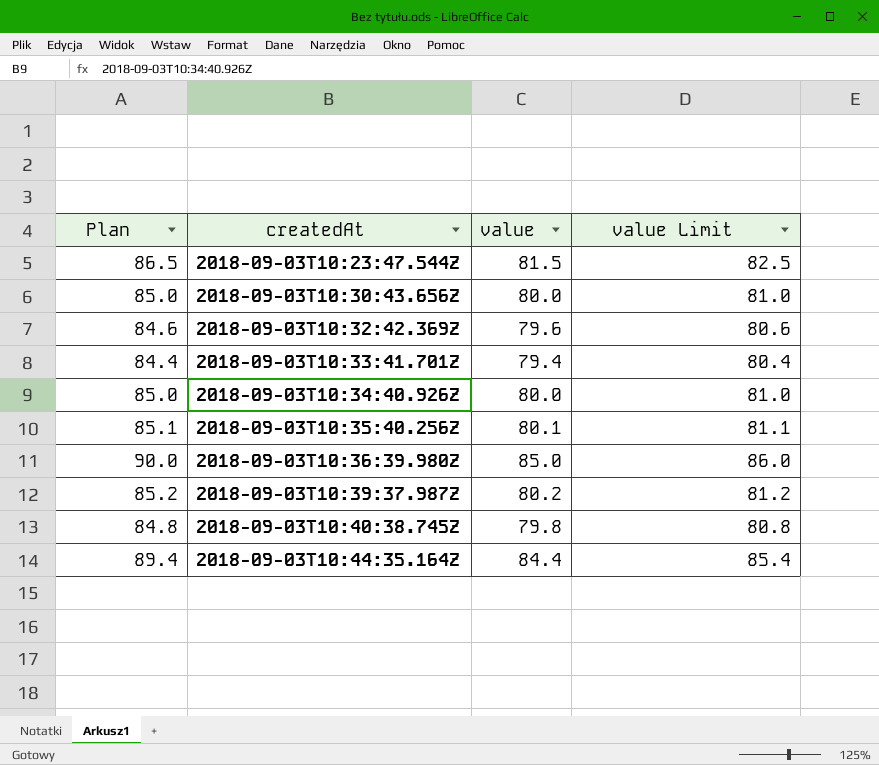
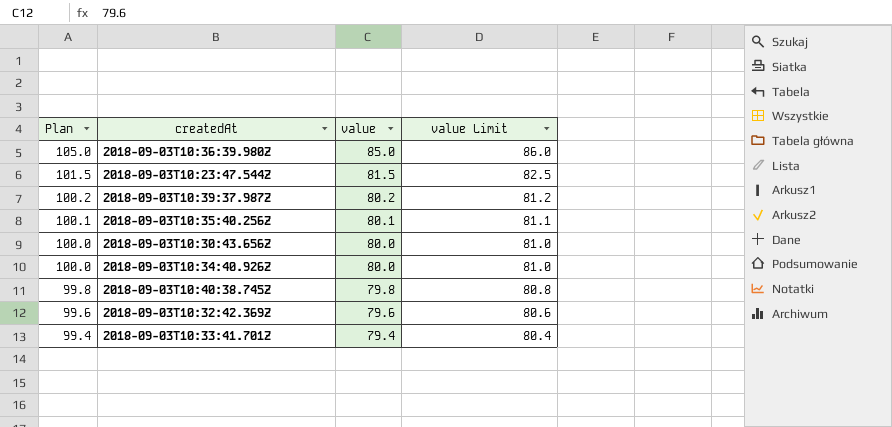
row order: createdAt ascending -> Plan descending
column Plan | formula: [value] + 5 -> [value] + 20
row 2018-09-03T10:44:35.164Z: 89.4 | 84.4 | 85.4 -> none

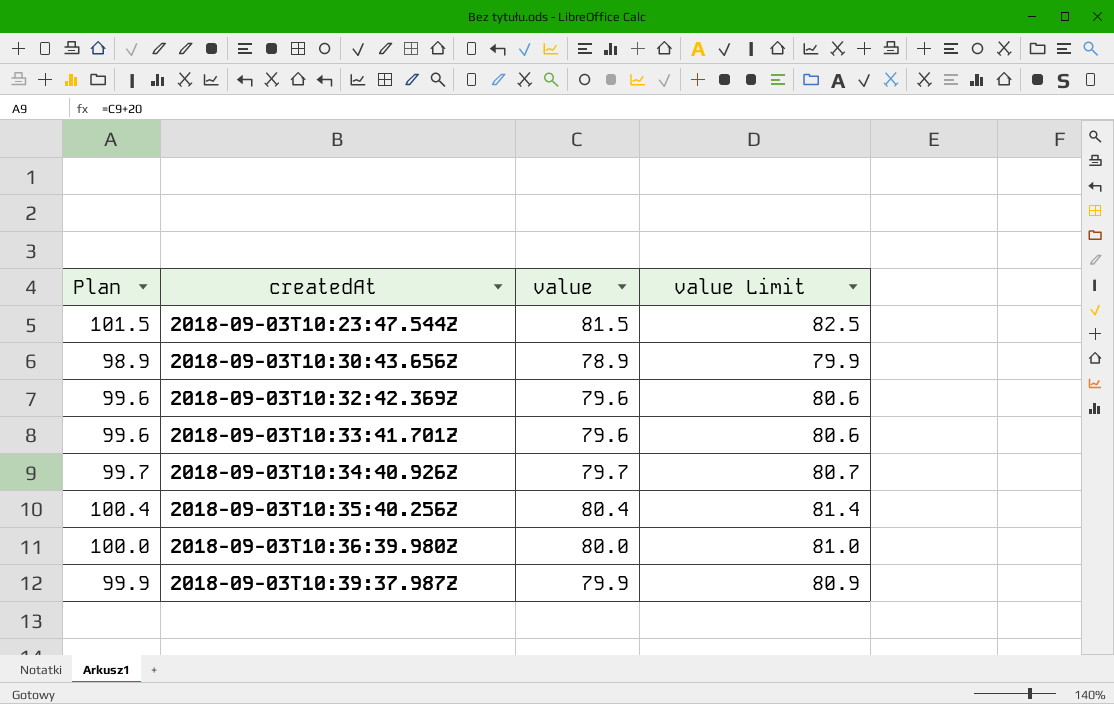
row order: Plan descending -> createdAt ascending
row 2018-09-03T10:40:38.745Z: 99.8 | 79.8 | 80.8 -> none
2018-09-03T10:30:43.656Z | Plan: 100.0 -> 98.9
2018-09-03T10:30:43.656Z | value: 80.0 -> 78.9
2018-09-03T10:30:43.656Z | value Limit: 81.0 -> 79.9
2018-09-03T10:33:41.701Z | Plan: 99.4 -> 99.6
2018-09-03T10:33:41.701Z | value: 79.4 -> 79.6
2018-09-03T10:33:41.701Z | value Limit: 80.4 -> 80.6
2018-09-03T10:34:40.926Z | Plan: 100.0 -> 99.7
2018-09-03T10:34:40.926Z | value: 80.0 -> 79.7
2018-09-03T10:34:40.926Z | value Limit: 81.0 -> 80.7
2018-09-03T10:35:40.256Z | Plan: 100.1 -> 100.4
2018-09-03T10:35:40.256Z | value: 80.1 -> 80.4
2018-09-03T10:35:40.256Z | value Limit: 81.1 -> 81.4
2018-09-03T10:36:39.980Z | Plan: 105.0 -> 100.0
2018-09-03T10:36:39.980Z | value: 85.0 -> 80.0
2018-09-03T10:36:39.980Z | value Limit: 86.0 -> 81.0
2018-09-03T10:39:37.987Z | Plan: 100.2 -> 99.9
2018-09-03T10:39:37.987Z | value: 80.2 -> 79.9
2018-09-03T10:39:37.987Z | value Limit: 81.2 -> 80.9

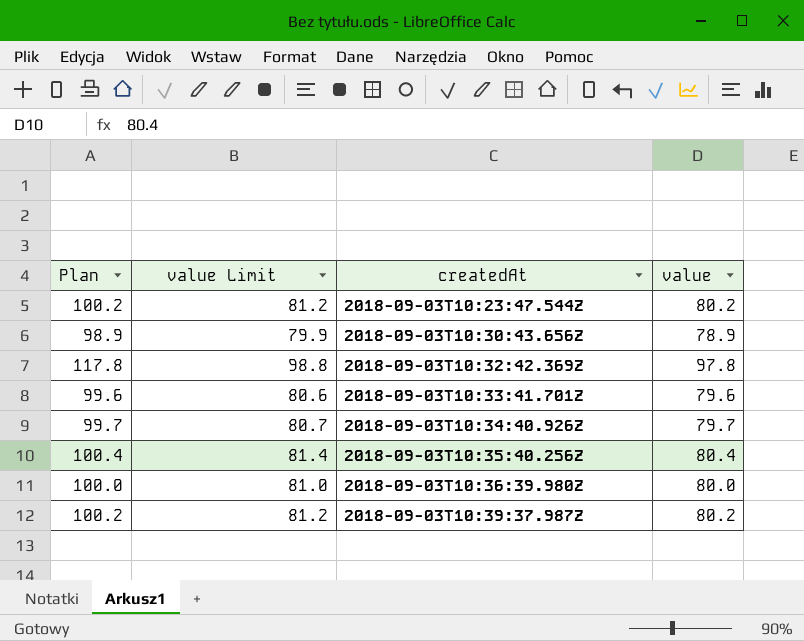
column value Limit | position: 4 -> 2
2018-09-03T10:23:47.544Z | Plan: 101.5 -> 100.2
2018-09-03T10:23:47.544Z | value Limit: 82.5 -> 81.2
2018-09-03T10:23:47.544Z | value: 81.5 -> 80.2
2018-09-03T10:32:42.369Z | Plan: 99.6 -> 117.8
2018-09-03T10:32:42.369Z | value Limit: 80.6 -> 98.8
2018-09-03T10:32:42.369Z | value: 79.6 -> 97.8
2018-09-03T10:39:37.987Z | Plan: 99.9 -> 100.2
2018-09-03T10:39:37.987Z | value Limit: 80.9 -> 81.2
2018-09-03T10:39:37.987Z | value: 79.9 -> 80.2

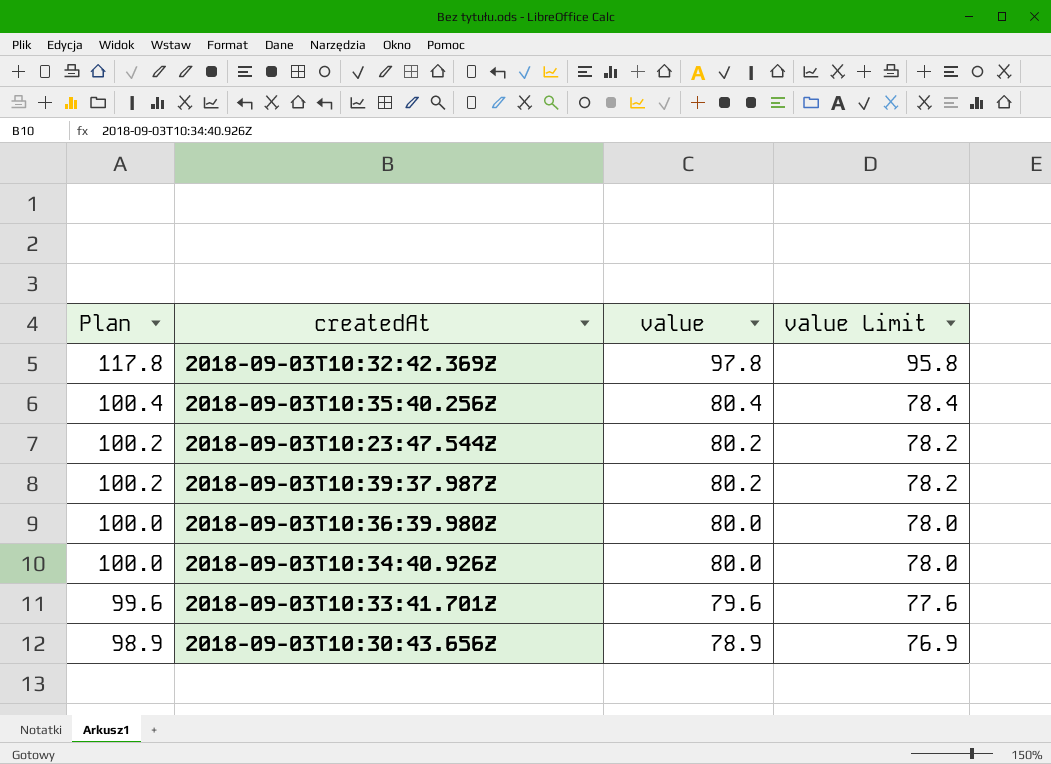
row order: createdAt ascending -> Plan descending
column value Limit | formula: [value] + 1 -> [value] - 2
column value Limit | position: 2 -> 4
2018-09-03T10:34:40.926Z | Plan: 99.7 -> 100.0
2018-09-03T10:34:40.926Z | value: 79.7 -> 80.0

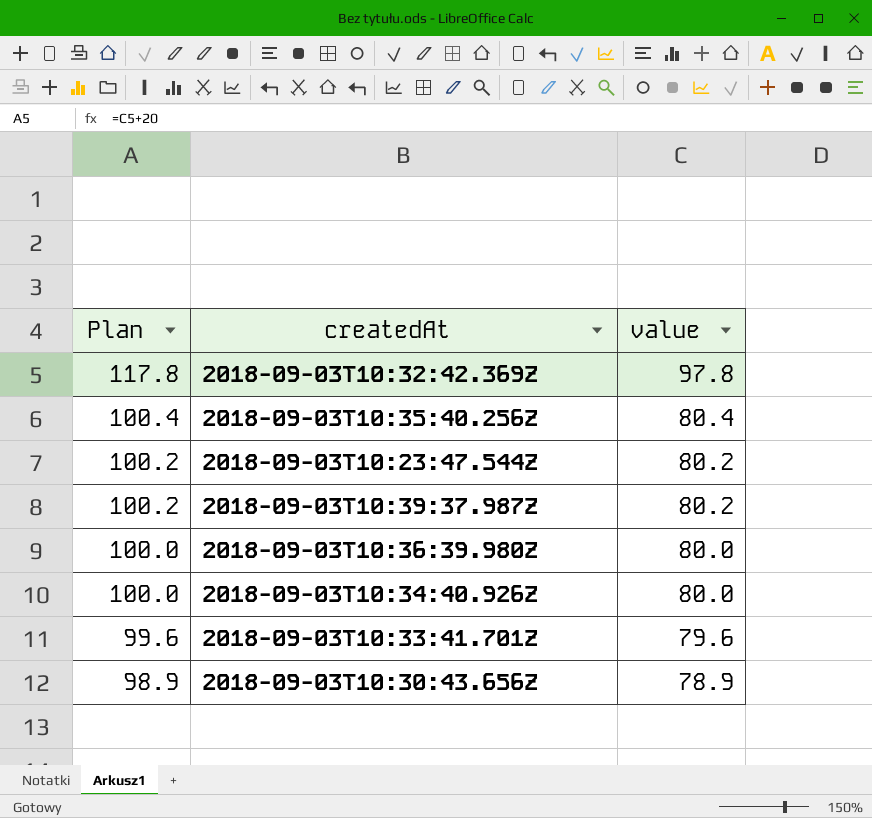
column value Limit | formula: [value] - 2 -> none

